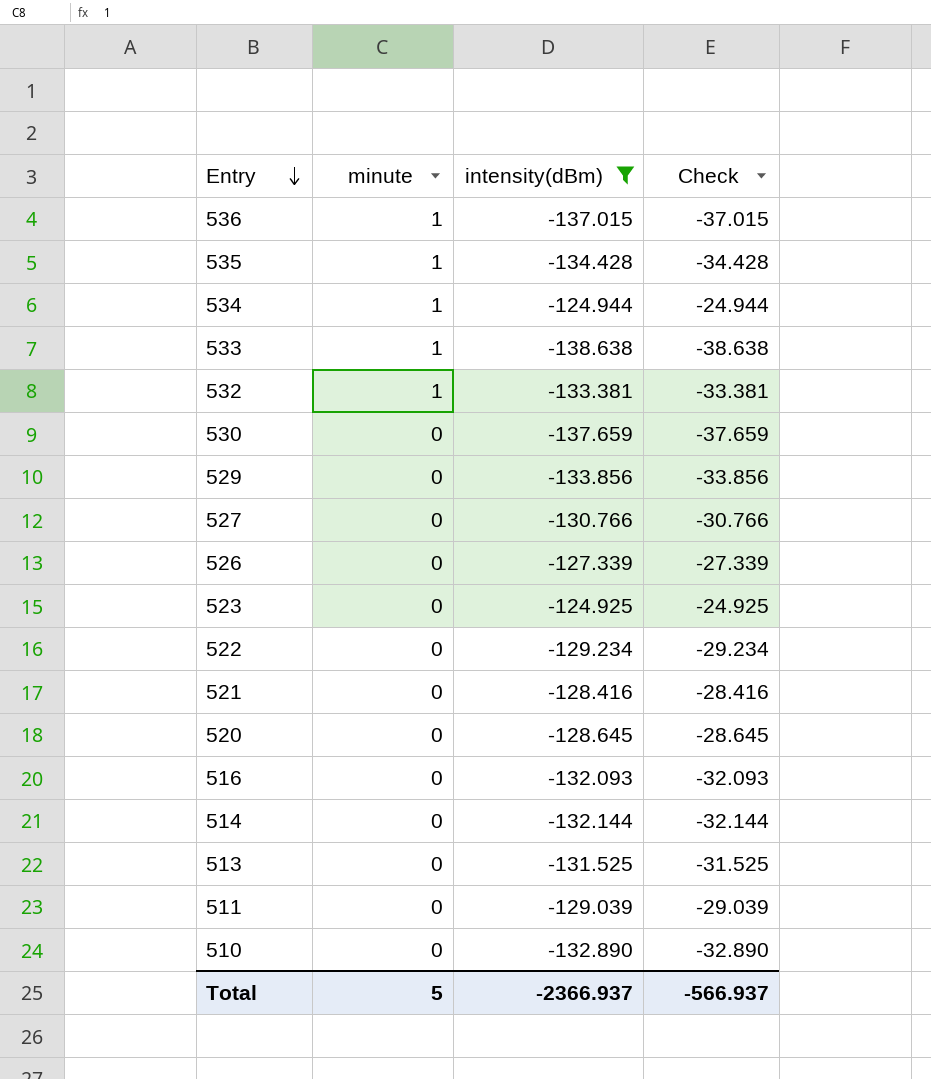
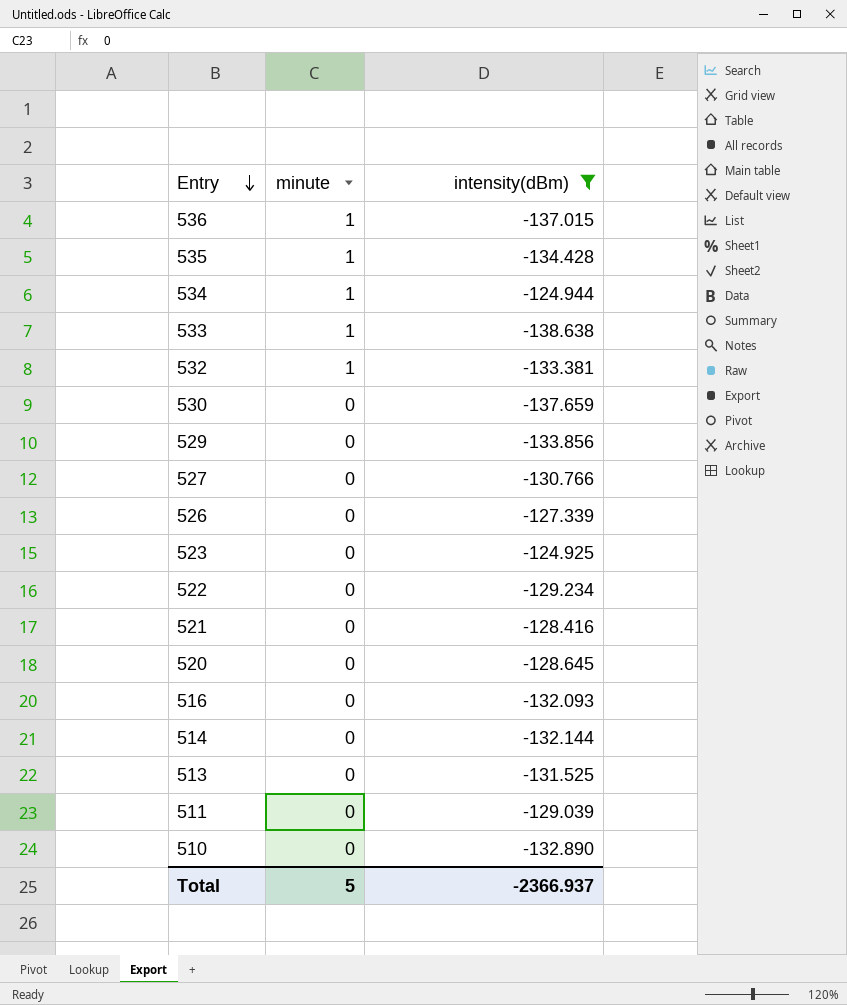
column Check | formula: [intensity(dBm)] + 100 -> none

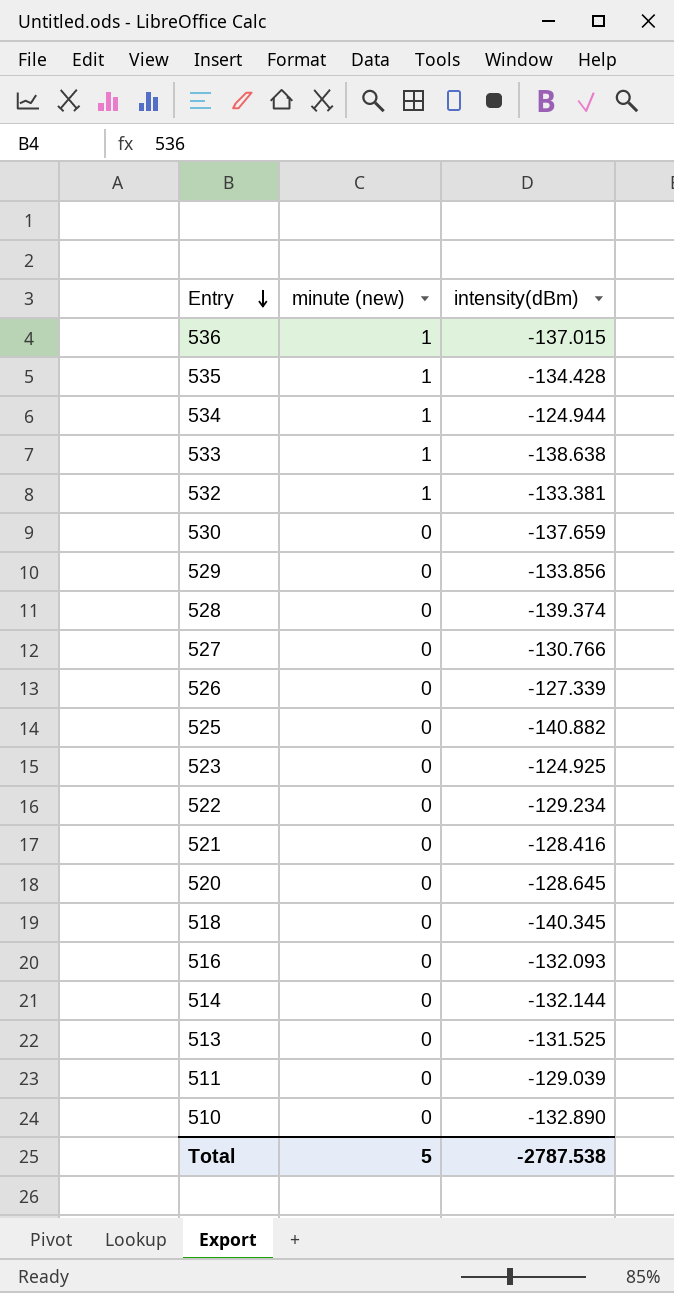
filter: intensity(dBm) >= -138.638 -> none
column name: minute -> minute (new)
Total | intensity(dBm): -2366.937 -> -2787.538

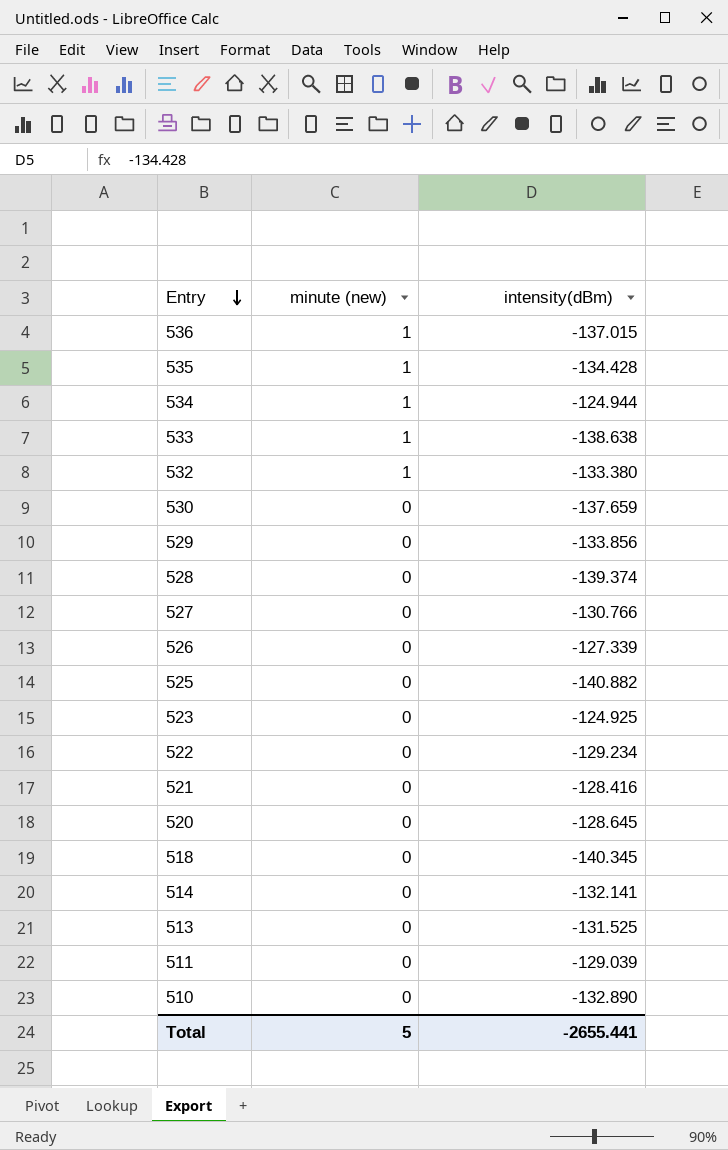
row 516: 0 | -132.093 -> none
532 | intensity(dBm): -133.381 -> -133.380
514 | intensity(dBm): -132.144 -> -132.141
Total | intensity(dBm): -2787.538 -> -2655.441

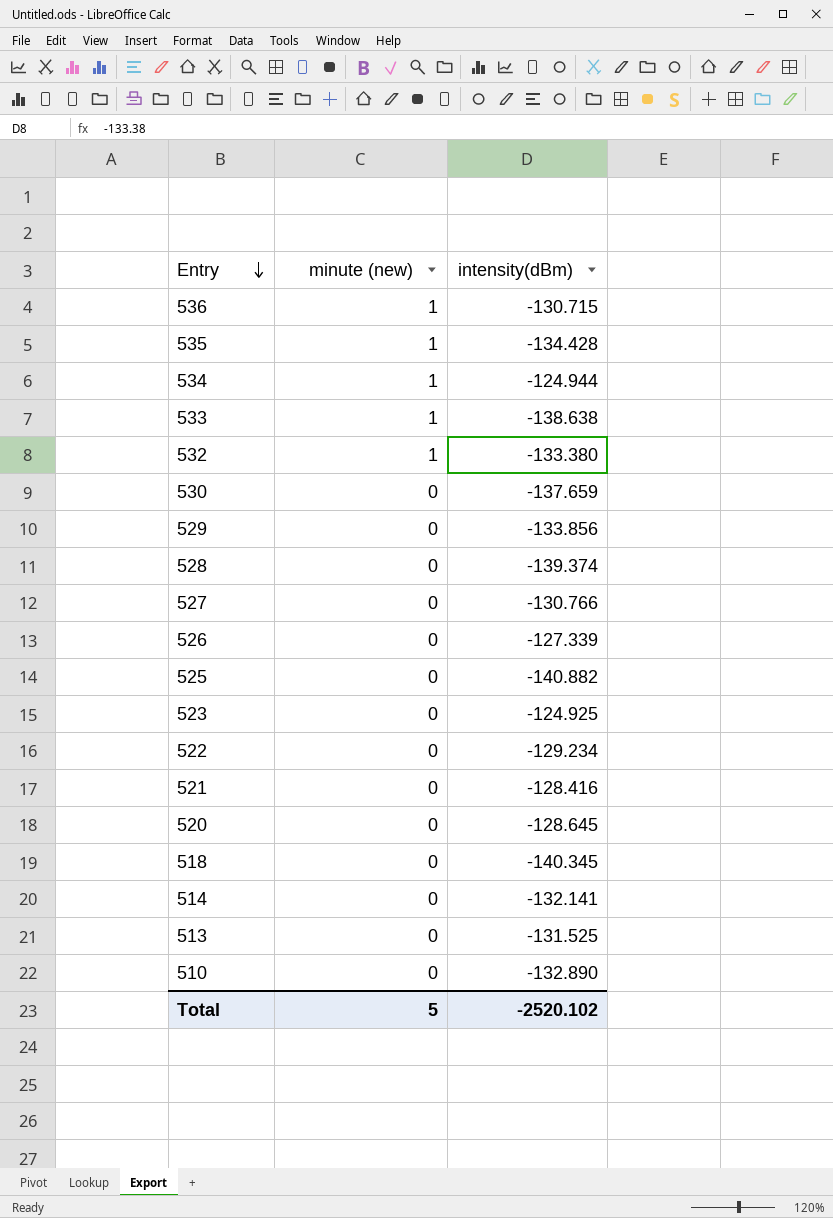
row 511: 0 | -129.039 -> none
536 | intensity(dBm): -137.015 -> -130.715
Total | intensity(dBm): -2655.441 -> -2520.102

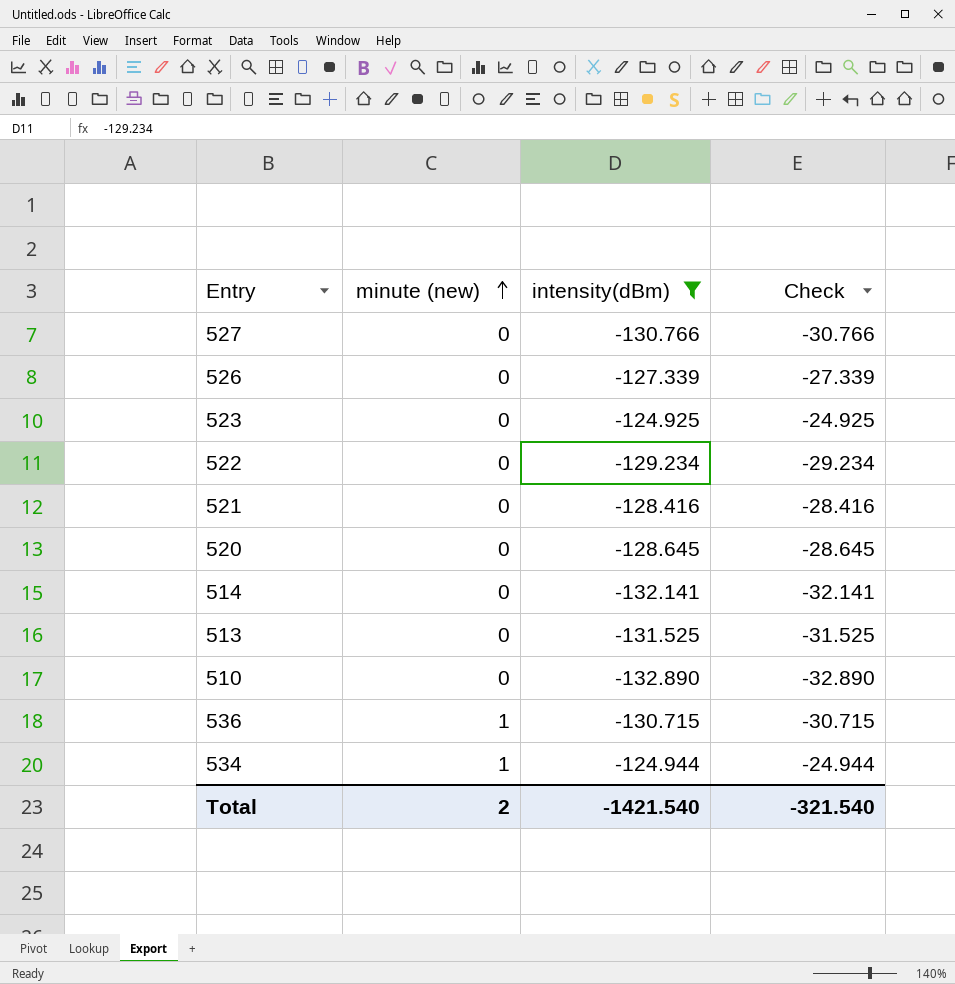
filter: none -> intensity(dBm) >= -132.890
row order: Entry descending -> minute (new) ascending
column Check | formula: none -> [intensity(dBm)] + 100
Total | minute (new): 5 -> 2
Total | intensity(dBm): -2520.102 -> -1421.540

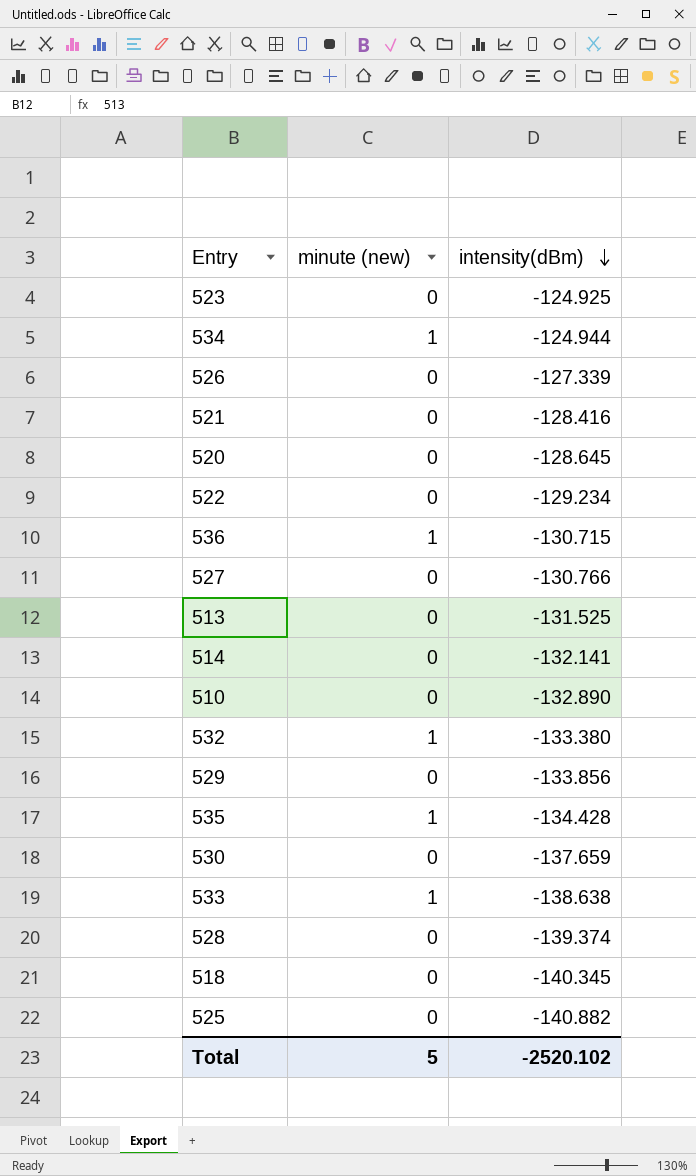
filter: intensity(dBm) >= -132.890 -> none
row order: minute (new) ascending -> intensity(dBm) descending
column Check | formula: [intensity(dBm)] + 100 -> none
Total | minute (new): 2 -> 5
Total | intensity(dBm): -1421.540 -> -2520.102

